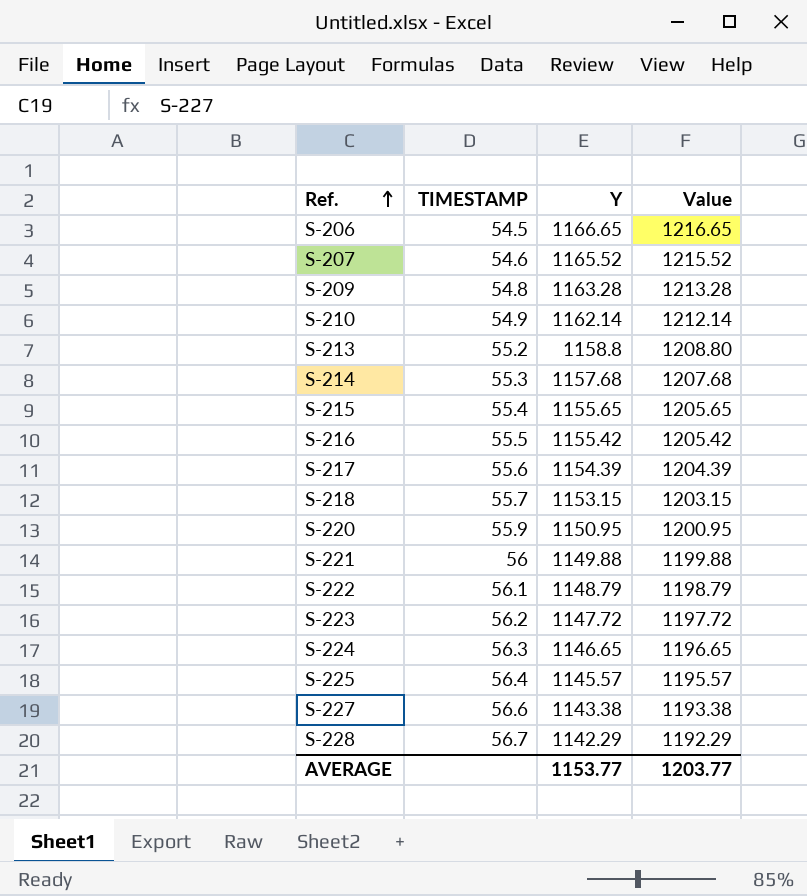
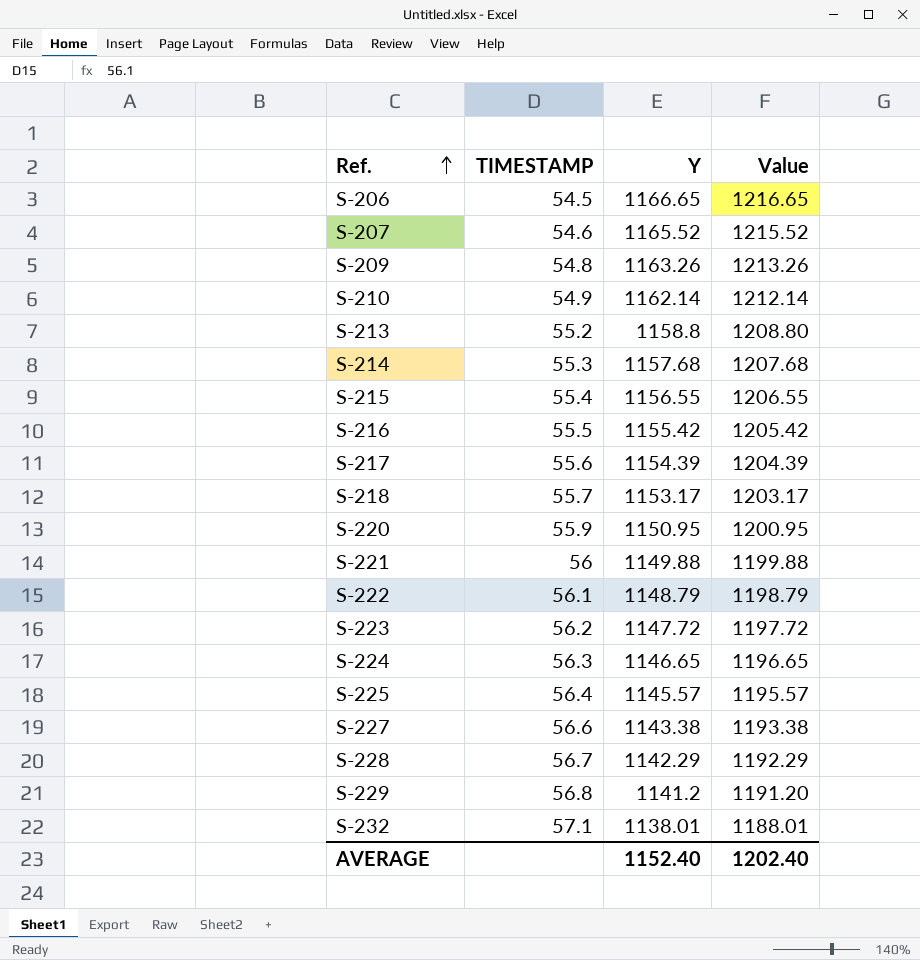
S-209 | Y: 1163.28 -> 1163.26
S-209 | Value: 1213.28 -> 1213.26
S-215 | Y: 1155.65 -> 1156.55
S-215 | Value: 1205.65 -> 1206.55
S-218 | Y: 1153.15 -> 1153.17
S-218 | Value: 1203.15 -> 1203.17
row S-229: none -> 56.8 | 1141.2 | 1191.20
row S-232: none -> 57.1 | 1138.01 | 1188.01
AVERAGE | Y: 1153.77 -> 1152.40
AVERAGE | Value: 1203.77 -> 1202.40

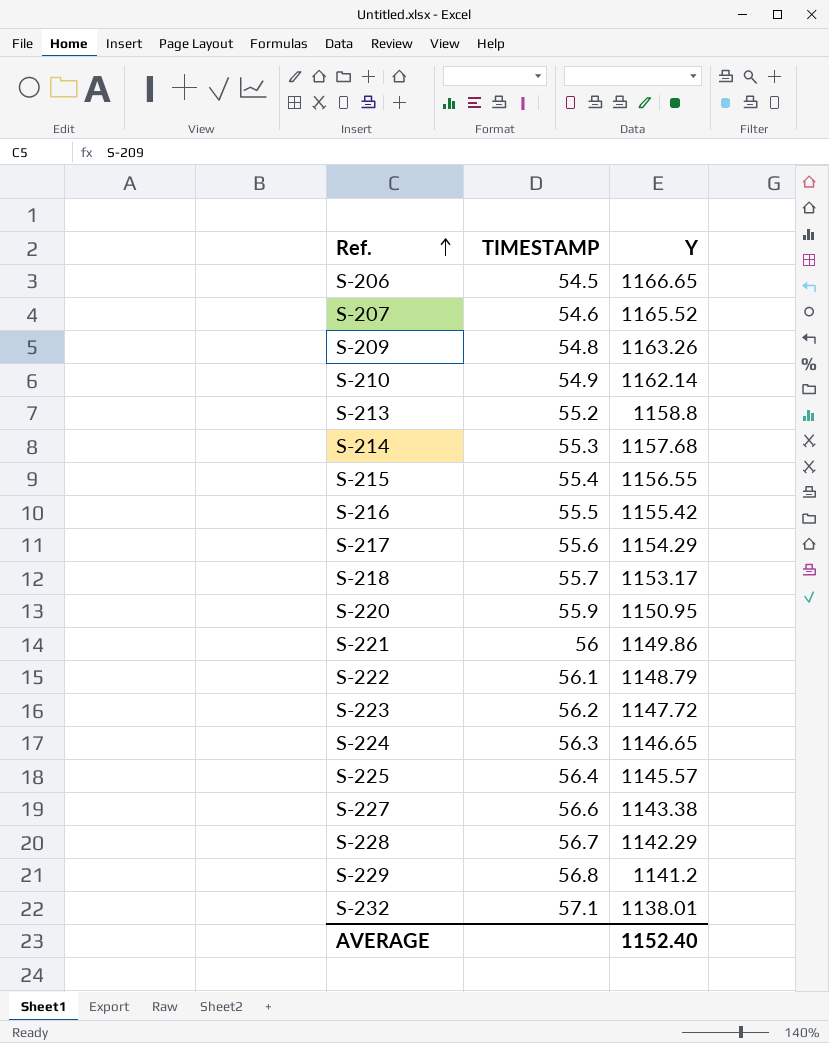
column Value | formula: [Y] + 50 -> none
S-217 | Y: 1154.39 -> 1154.29
S-221 | Y: 1149.88 -> 1149.86

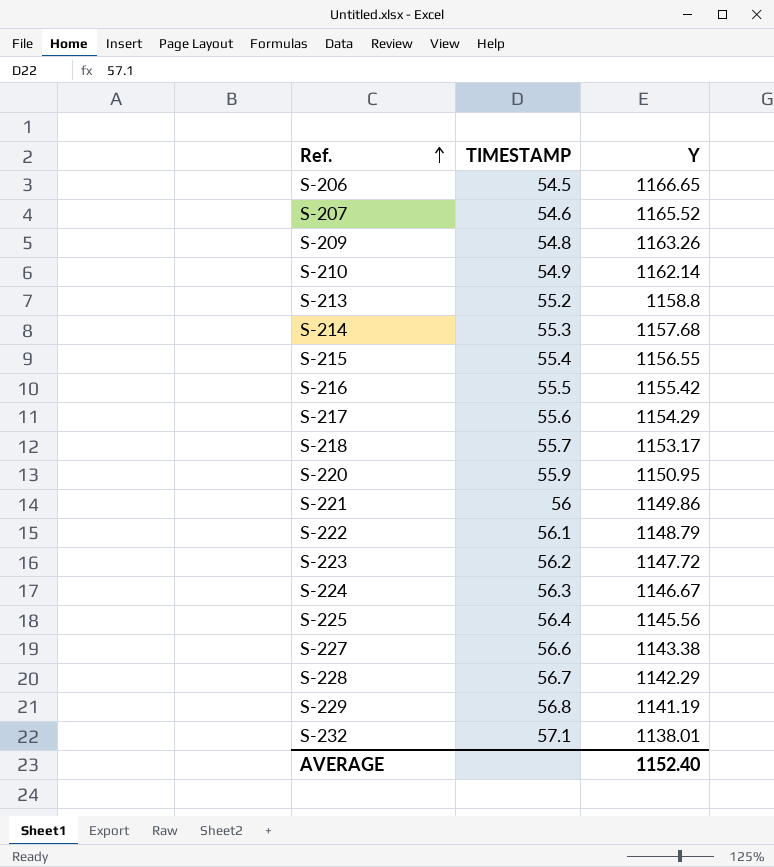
S-224 | Y: 1146.65 -> 1146.67
S-225 | Y: 1145.57 -> 1145.56
S-229 | Y: 1141.2 -> 1141.19

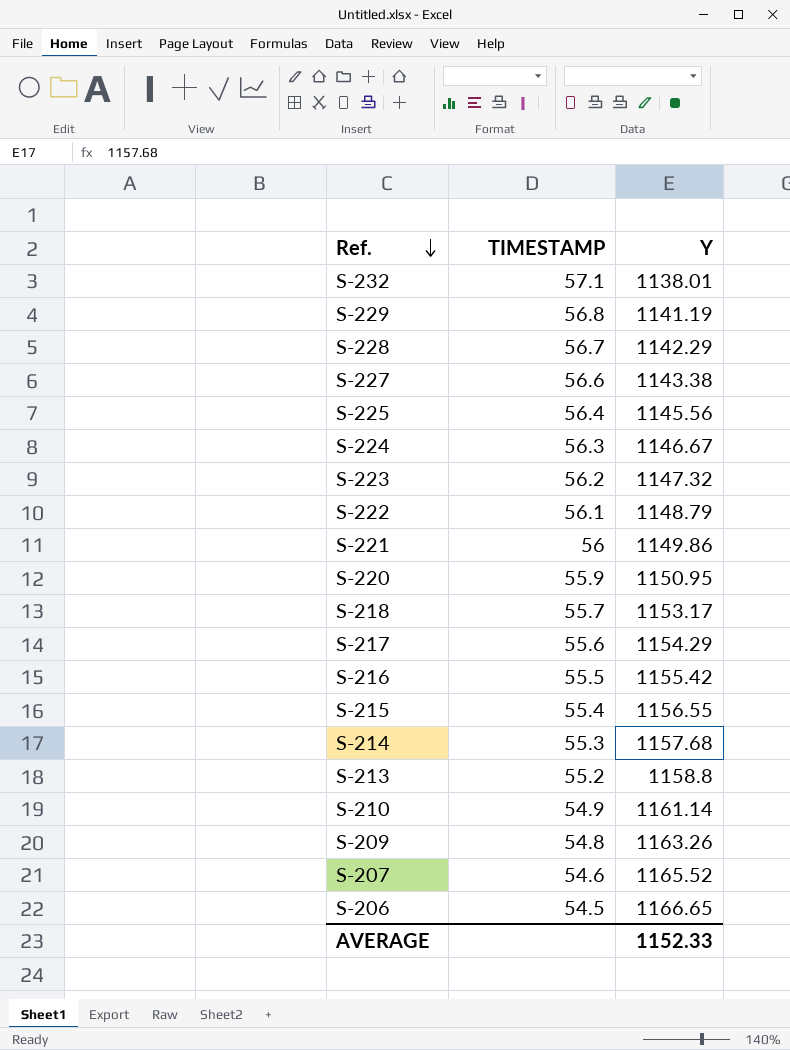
row order: Ref. ascending -> Ref. descending
S-223 | Y: 1147.72 -> 1147.32
S-210 | Y: 1162.14 -> 1161.14
AVERAGE | Y: 1152.40 -> 1152.33

